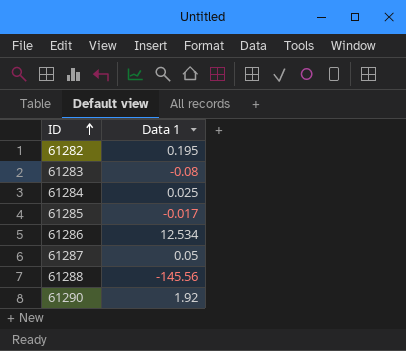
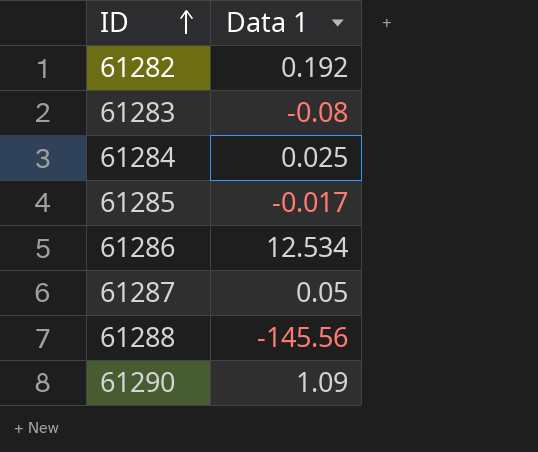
61282 | Data 1: 0.195 -> 0.192
61290 | Data 1: 1.92 -> 1.09

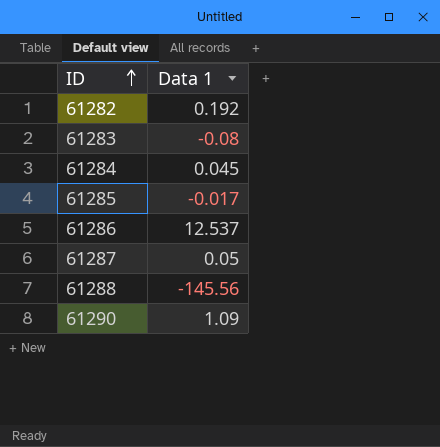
61284 | Data 1: 0.025 -> 0.045
61286 | Data 1: 12.534 -> 12.537

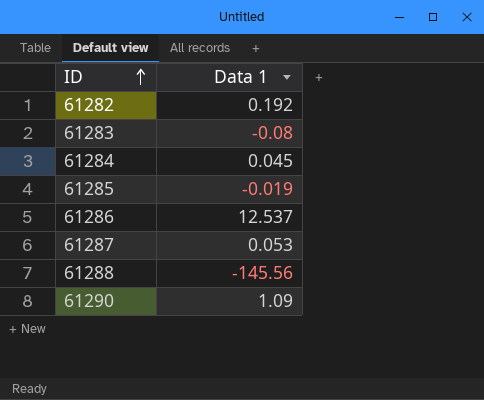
61285 | Data 1: -0.017 -> -0.019
61287 | Data 1: 0.05 -> 0.053

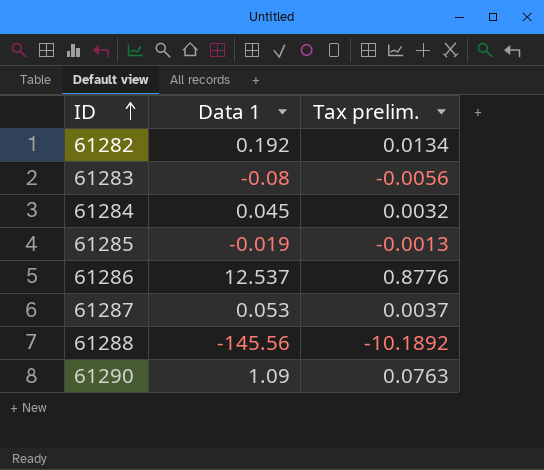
column Tax prelim. | formula: none -> [Data 1] * 0.07

